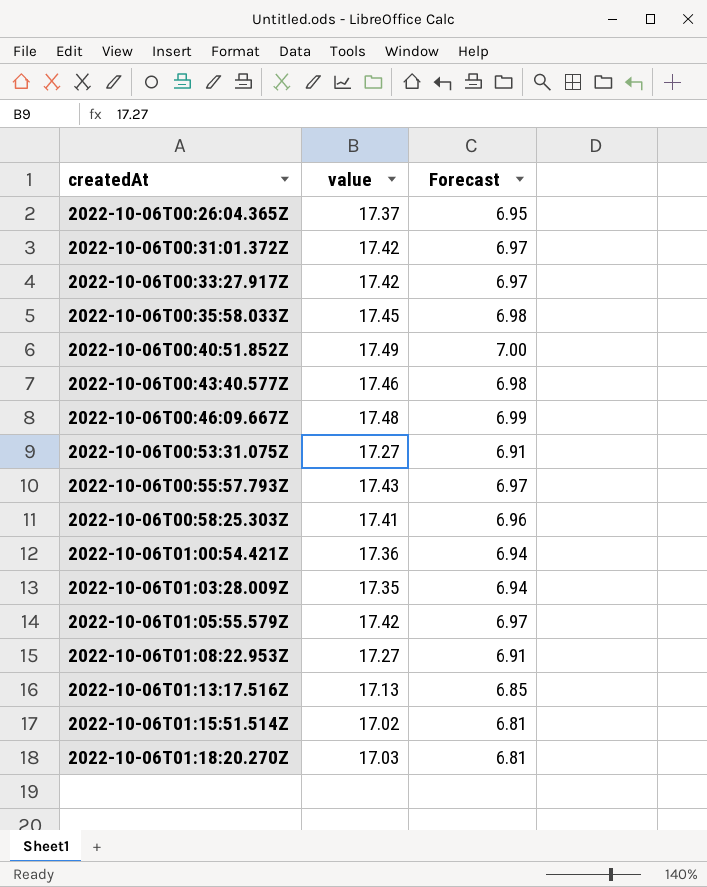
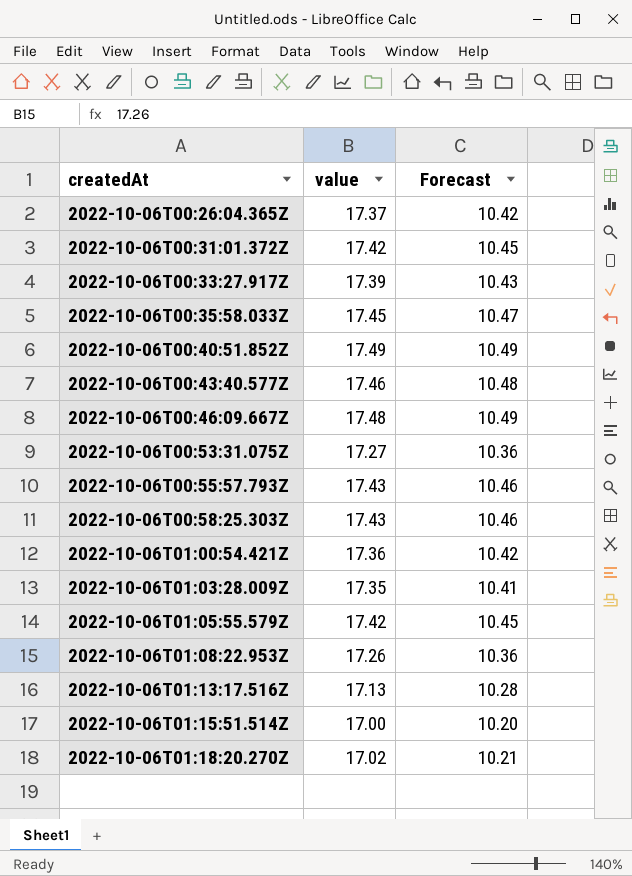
column Forecast | formula: [value] * 0.4 -> [value] * 0.6
2022-10-06T00:33:27.917Z | value: 17.42 -> 17.39
2022-10-06T00:58:25.303Z | value: 17.41 -> 17.43
2022-10-06T01:08:22.953Z | value: 17.27 -> 17.26
2022-10-06T01:15:51.514Z | value: 17.02 -> 17.00
2022-10-06T01:18:20.270Z | value: 17.03 -> 17.02

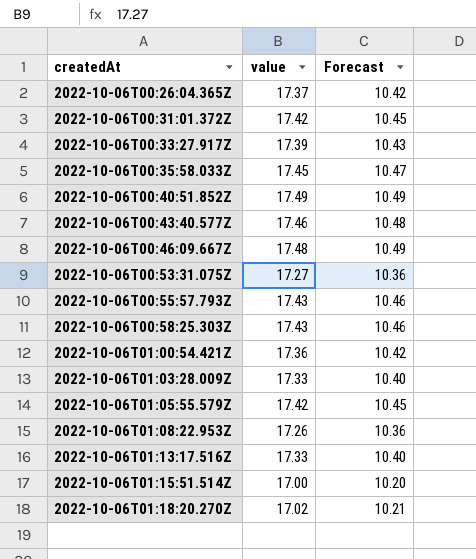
2022-10-06T01:03:28.009Z | value: 17.35 -> 17.33
2022-10-06T01:03:28.009Z | Forecast: 10.41 -> 10.40
2022-10-06T01:13:17.516Z | value: 17.13 -> 17.33
2022-10-06T01:13:17.516Z | Forecast: 10.28 -> 10.40

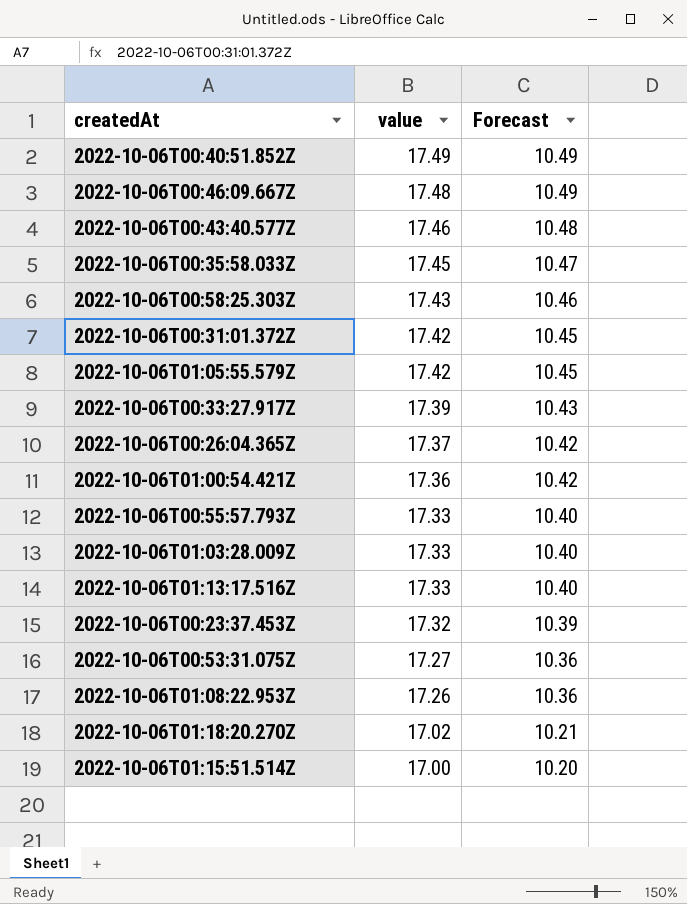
row order: createdAt ascending -> value descending
2022-10-06T00:55:57.793Z | value: 17.43 -> 17.33
2022-10-06T00:55:57.793Z | Forecast: 10.46 -> 10.40
row 2022-10-06T00:23:37.453Z: none -> 17.32 | 10.39

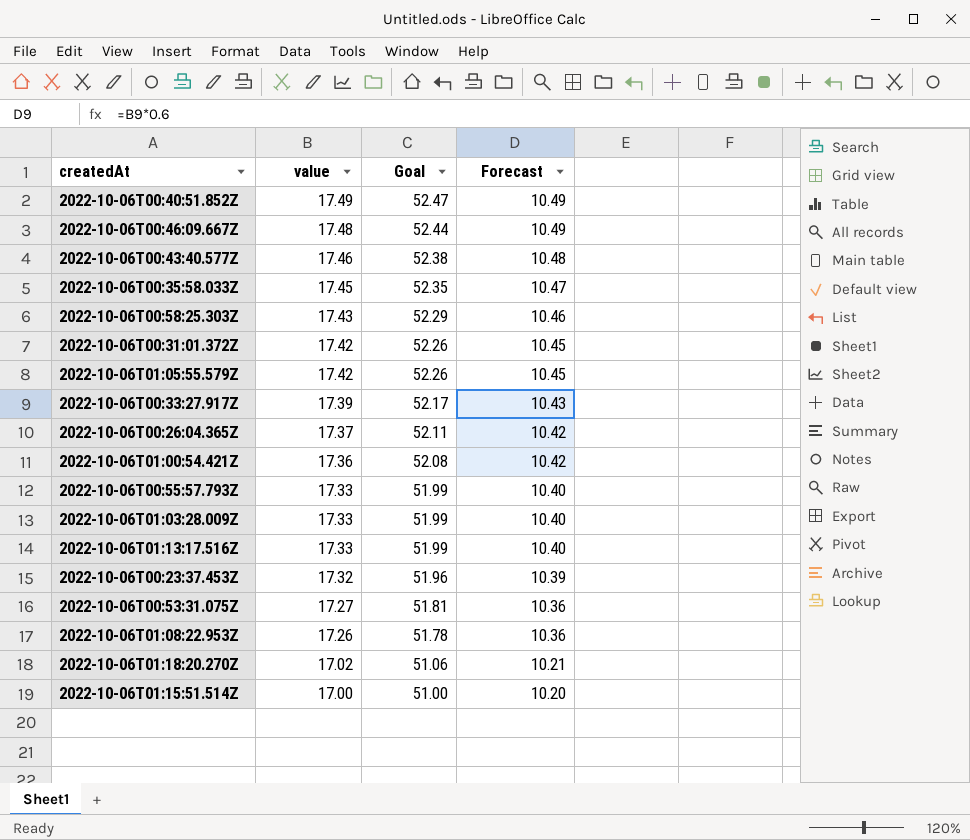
column Goal | formula: none -> [value] * 3

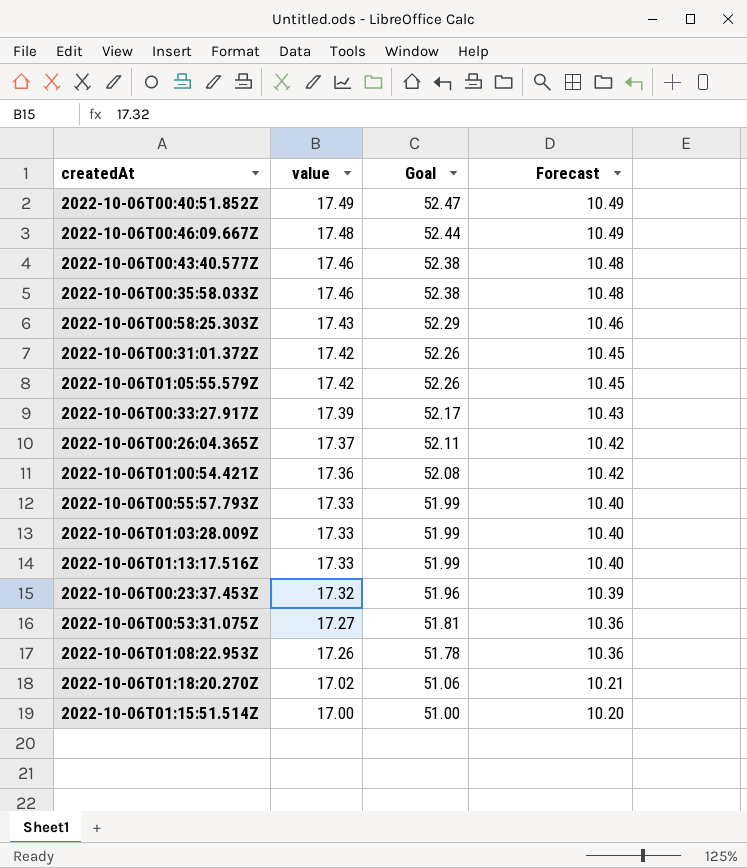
2022-10-06T00:35:58.033Z | value: 17.45 -> 17.46
2022-10-06T00:35:58.033Z | Goal: 52.35 -> 52.38
2022-10-06T00:35:58.033Z | Forecast: 10.47 -> 10.48

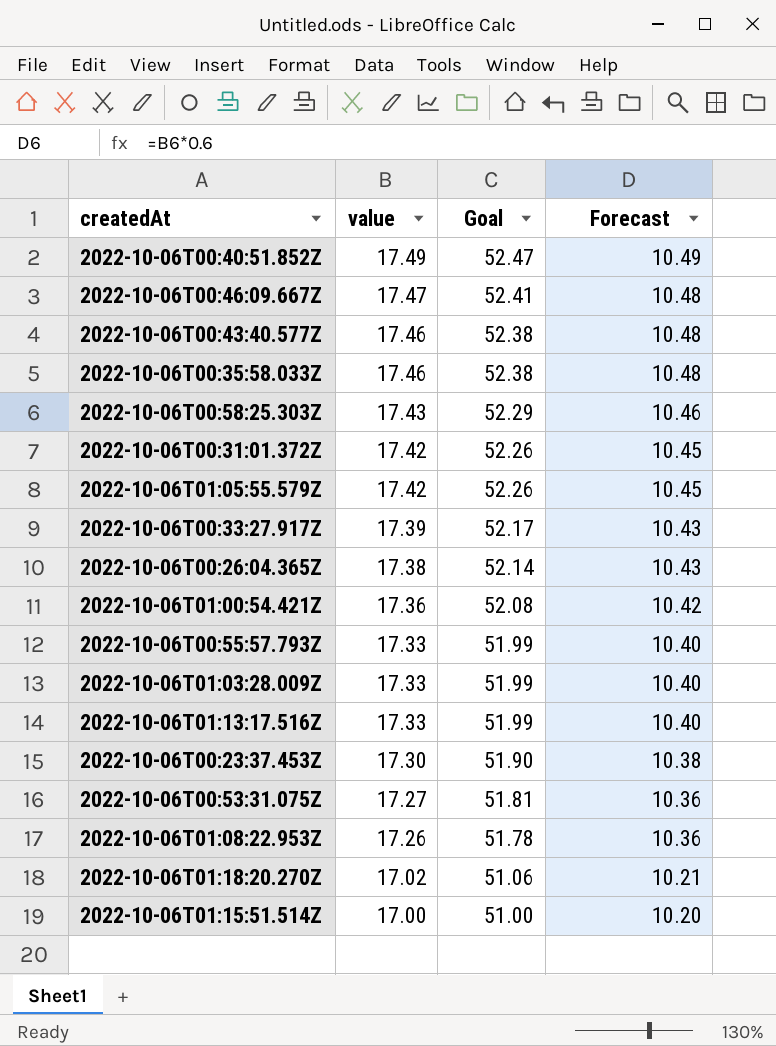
2022-10-06T00:46:09.667Z | value: 17.48 -> 17.47
2022-10-06T00:46:09.667Z | Goal: 52.44 -> 52.41
2022-10-06T00:46:09.667Z | Forecast: 10.49 -> 10.48
2022-10-06T00:26:04.365Z | value: 17.37 -> 17.38
2022-10-06T00:26:04.365Z | Goal: 52.11 -> 52.14
2022-10-06T00:26:04.365Z | Forecast: 10.42 -> 10.43
2022-10-06T00:23:37.453Z | value: 17.32 -> 17.30
2022-10-06T00:23:37.453Z | Goal: 51.96 -> 51.90
2022-10-06T00:23:37.453Z | Forecast: 10.39 -> 10.38

